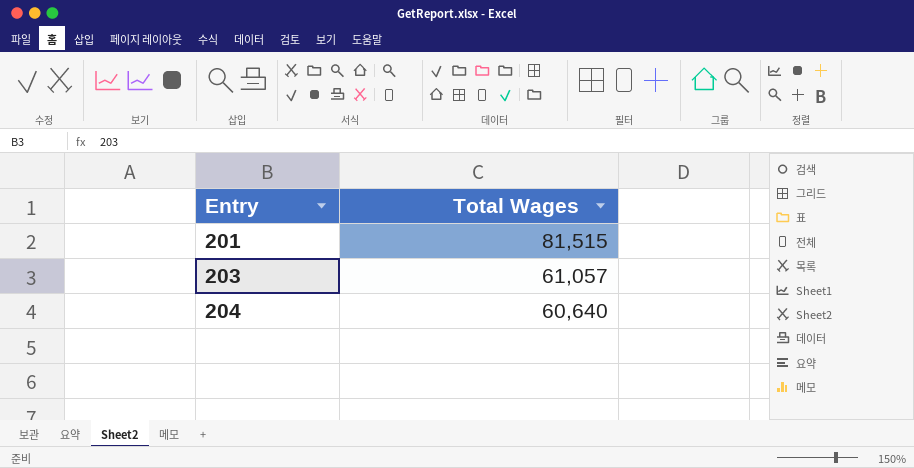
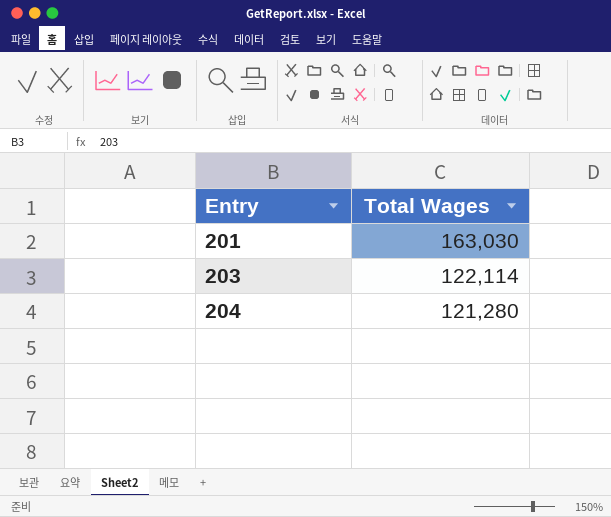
201 | Total Wages: 81,515 -> 163,030
203 | Total Wages: 61,057 -> 122,114
204 | Total Wages: 60,640 -> 121,280

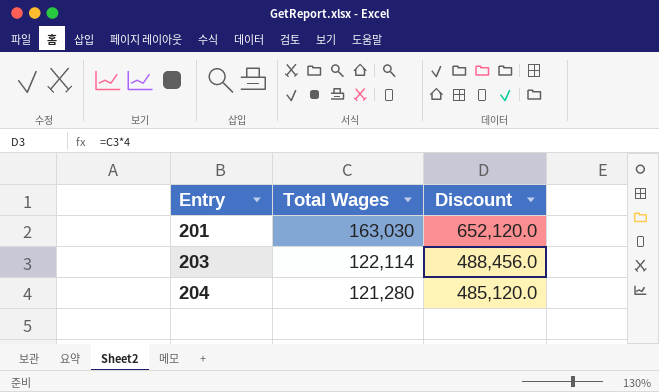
column Discount | formula: none -> [Total Wages] * 4

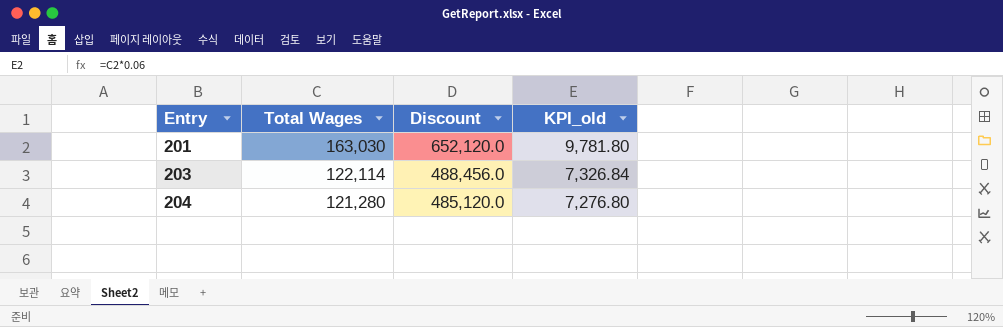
column KPI_old | formula: none -> [Total Wages] * 0.06

